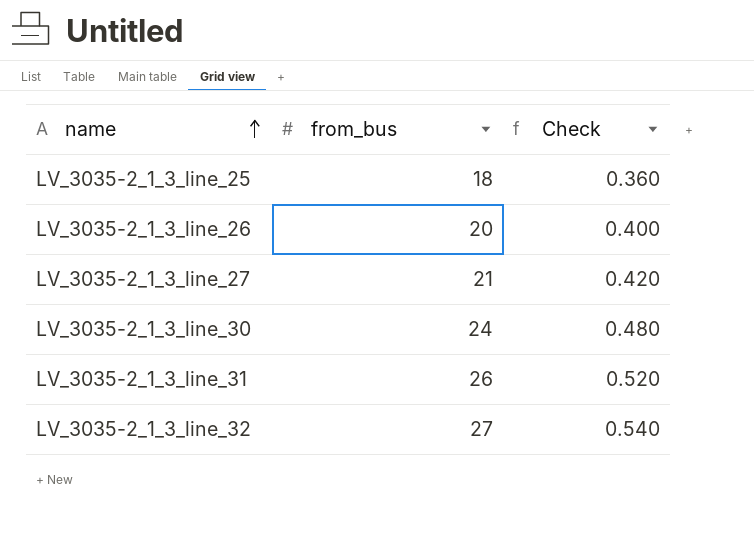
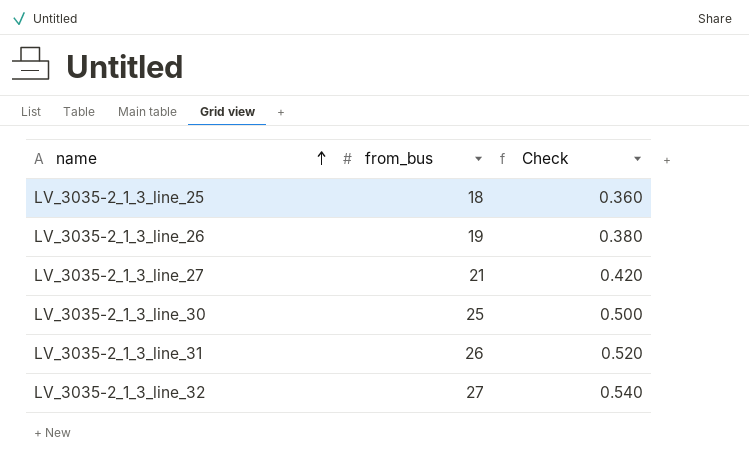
LV_3035-2_1_3_line_26 | from_bus: 20 -> 19
LV_3035-2_1_3_line_26 | Check: 0.400 -> 0.380
LV_3035-2_1_3_line_30 | from_bus: 24 -> 25
LV_3035-2_1_3_line_30 | Check: 0.480 -> 0.500

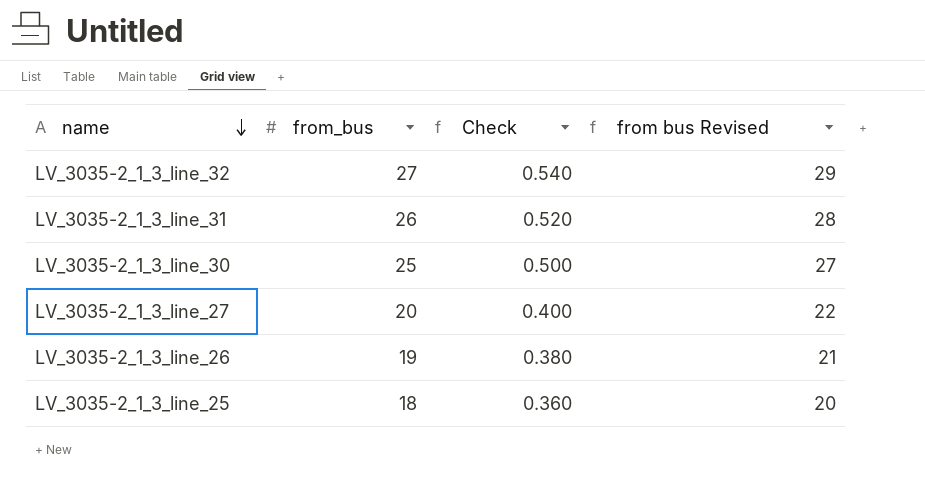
row order: name ascending -> name descending
column from bus Revised | formula: none -> [from_bus] + 2
LV_3035-2_1_3_line_27 | from_bus: 21 -> 20
LV_3035-2_1_3_line_27 | Check: 0.420 -> 0.400

